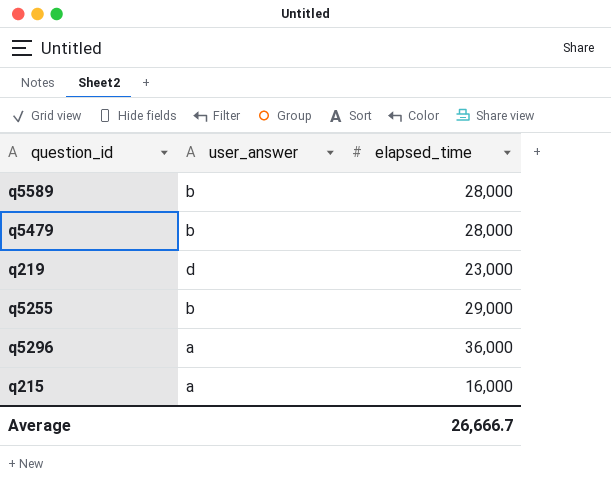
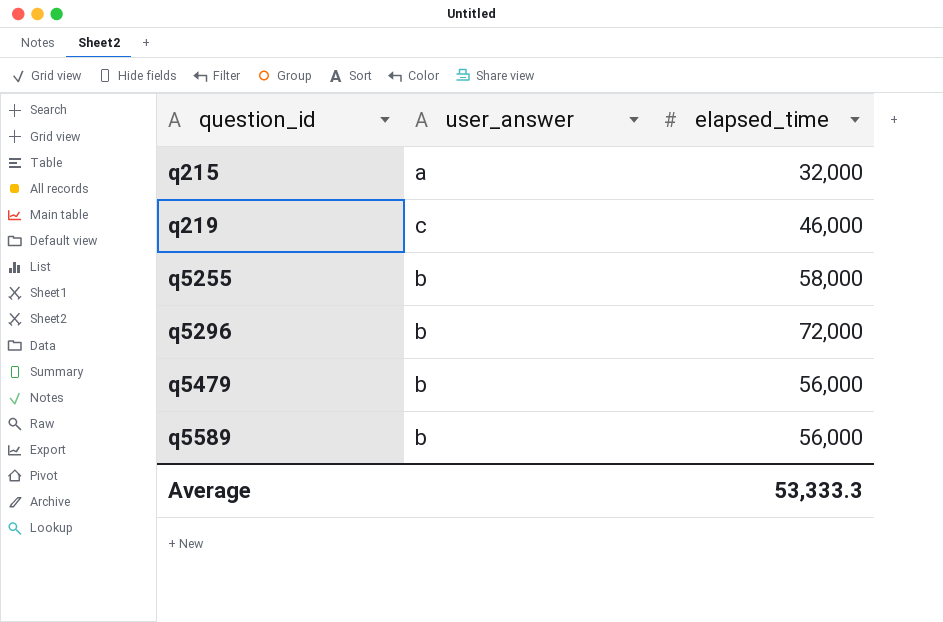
row order: none -> question_id ascending
q215 | elapsed_time: 16,000 -> 32,000
q219 | user_answer: d -> c
q219 | elapsed_time: 23,000 -> 46,000
q5255 | elapsed_time: 29,000 -> 58,000
q5296 | user_answer: a -> b
q5296 | elapsed_time: 36,000 -> 72,000
q5479 | elapsed_time: 28,000 -> 56,000
q5589 | elapsed_time: 28,000 -> 56,000
Average | elapsed_time: 26,666.7 -> 53,333.3

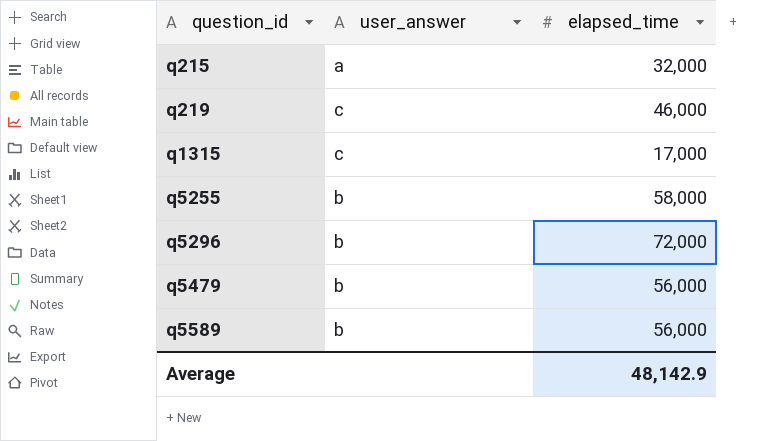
row q1315: none -> c | 17,000
Average | elapsed_time: 53,333.3 -> 48,142.9

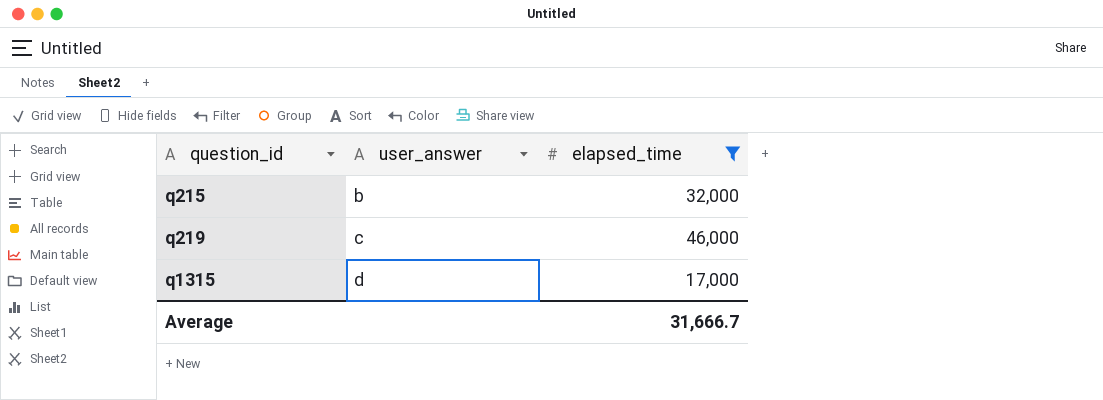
filter: none -> elapsed_time <= 46,000
q215 | user_answer: a -> b
q1315 | user_answer: c -> d
Average | elapsed_time: 48,142.9 -> 31,666.7

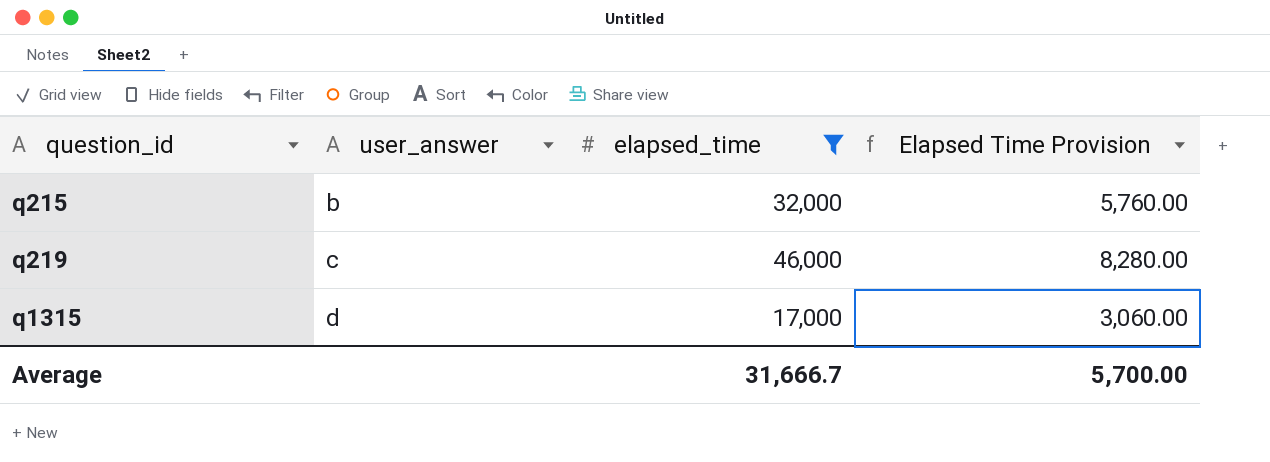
column Elapsed Time Provision | formula: none -> [elapsed_time] * 0.18

